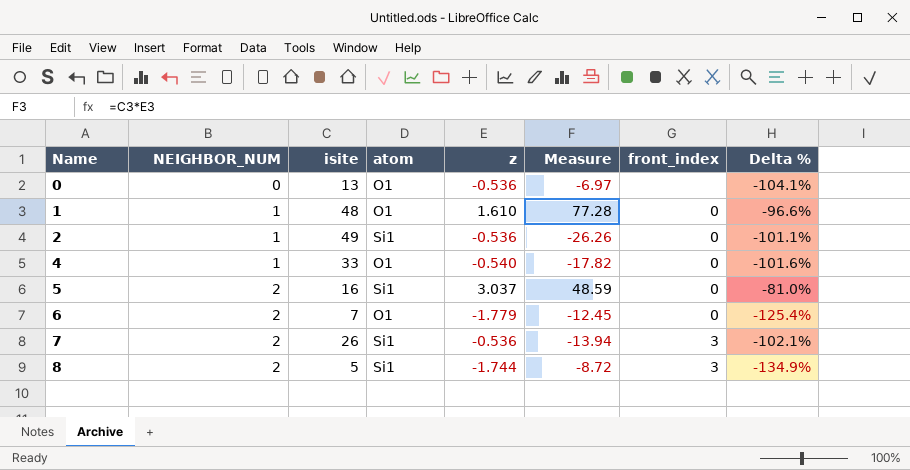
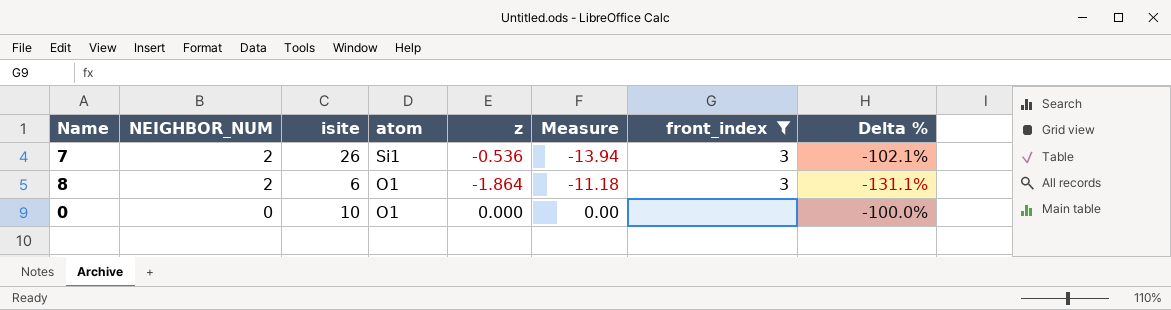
filter: none -> front_index != 0
row order: Name ascending -> NEIGHBOR_NUM descending
8 | isite: 5 -> 6
8 | atom: Si1 -> O1
8 | z: -1.744 -> -1.864
8 | Measure: -8.72 -> -11.18
8 | Delta %: -134.9% -> -131.1%
0 | isite: 13 -> 10
0 | z: -0.536 -> 0.000
0 | Measure: -6.97 -> 0.00
0 | Delta %: -104.1% -> -100.0%

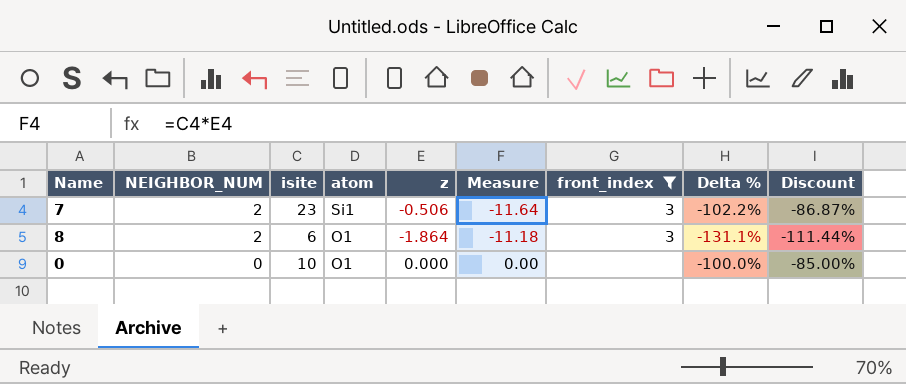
column Discount | formula: none -> [Delta %] * 0.85
7 | isite: 26 -> 23
7 | z: -0.536 -> -0.506
7 | Measure: -13.94 -> -11.64
7 | Delta %: -102.1% -> -102.2%

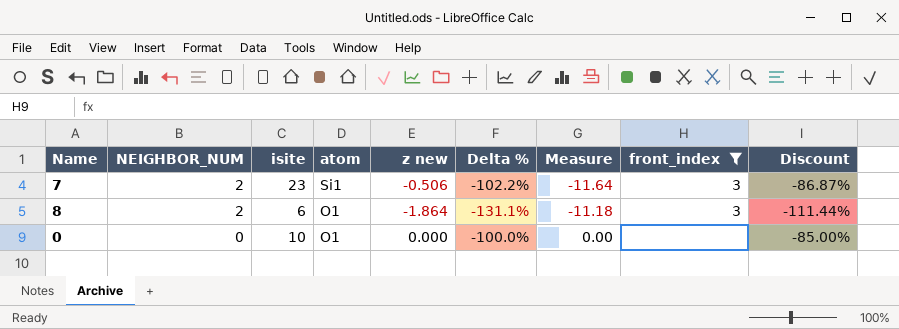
column name: z -> z new
column Delta % | position: 8 -> 6

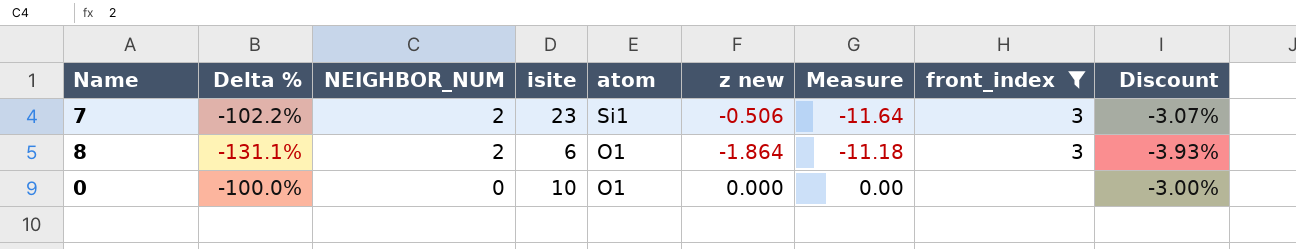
column Delta % | position: 6 -> 2
column Discount | formula: [Delta %] * 0.85 -> [Delta %] * 0.03

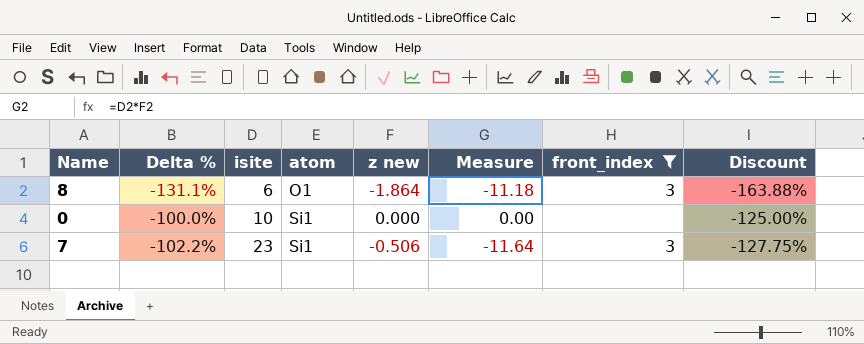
row order: NEIGHBOR_NUM descending -> isite ascending
column NEIGHBOR_NUM | position: 3 -> none
column Discount | formula: [Delta %] * 0.03 -> [Delta %] * 1.25
0 | atom: O1 -> Si1

